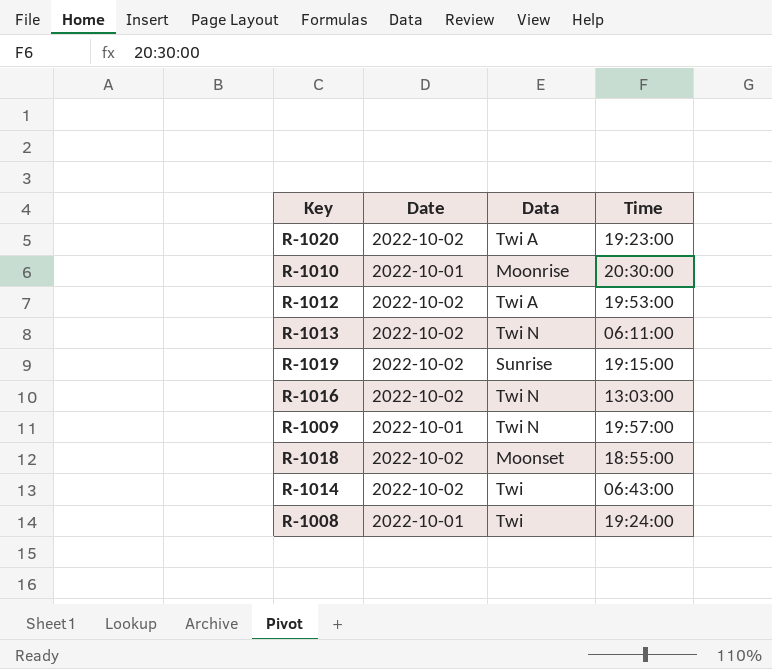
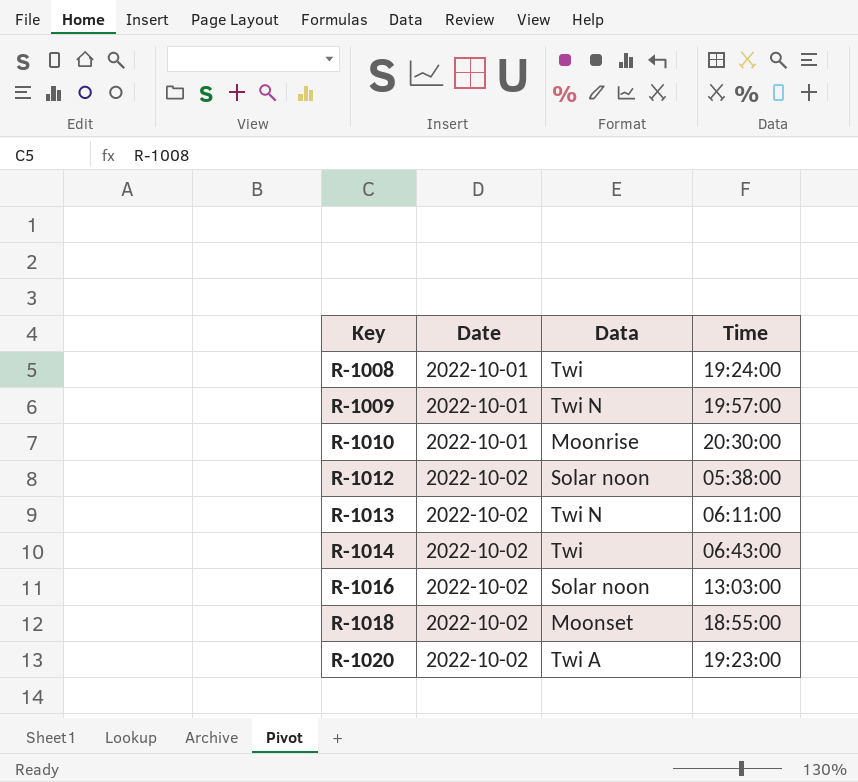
row order: none -> Key ascending
row R-1019: 2022-10-02 | Sunrise | 19:15:00 -> none
R-1012 | Data: Twi A -> Solar noon
R-1012 | Time: 19:53:00 -> 05:38:00
R-1016 | Data: Twi N -> Solar noon

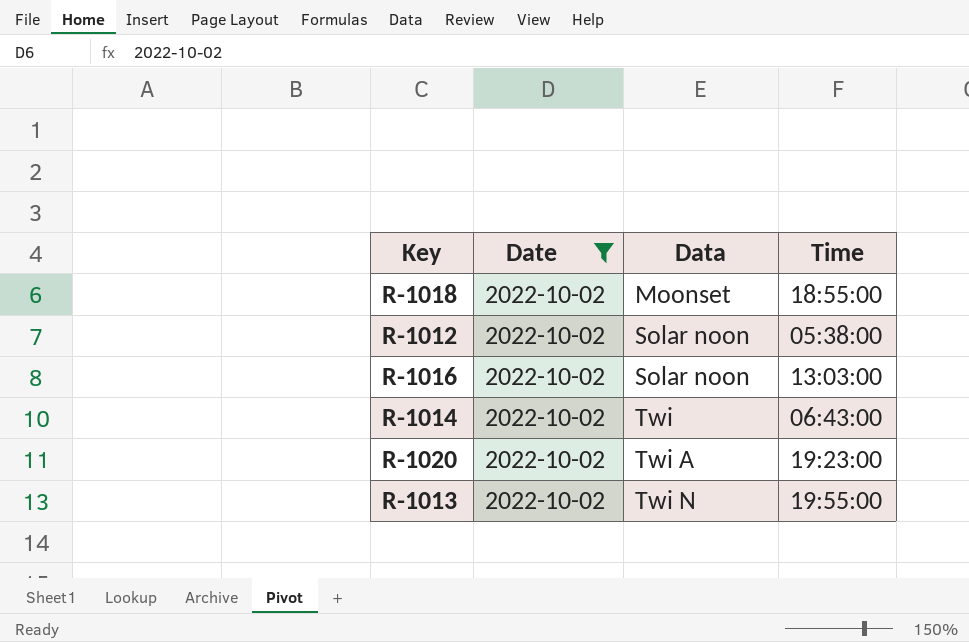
filter: none -> Date = 2022-10-02
row order: Key ascending -> Data ascending
R-1013 | Time: 06:11:00 -> 19:55:00

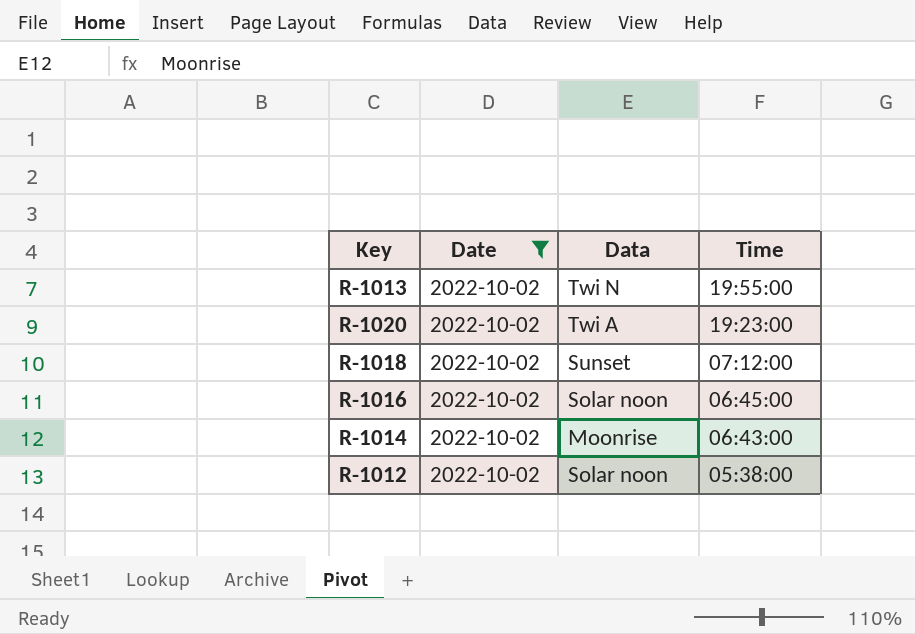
row order: Data ascending -> Time descending
R-1018 | Data: Moonset -> Sunset
R-1018 | Time: 18:55:00 -> 07:12:00
R-1016 | Time: 13:03:00 -> 06:45:00
R-1014 | Data: Twi -> Moonrise

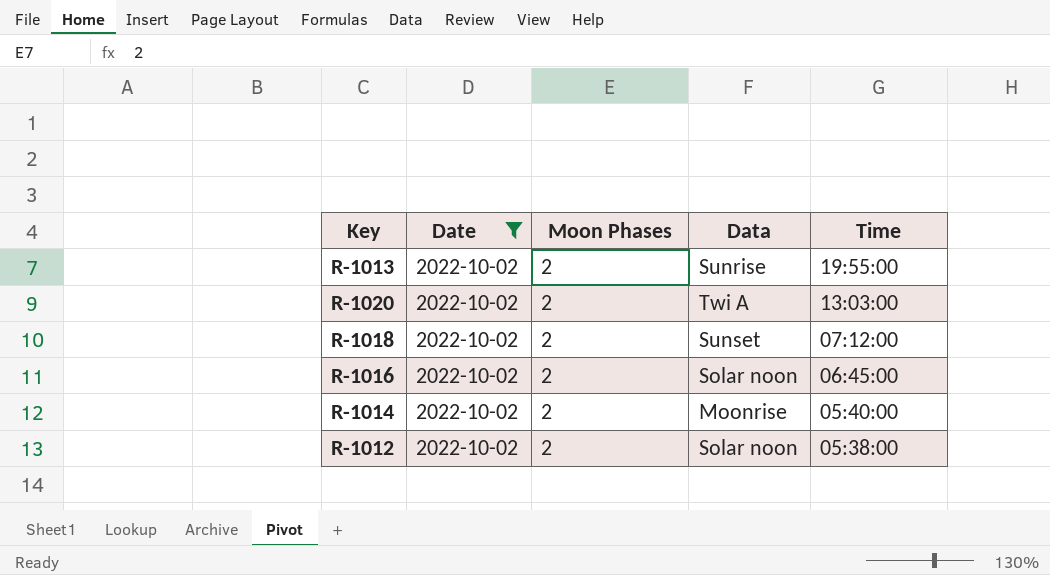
column Moon Phases | position: none -> 3
R-1013 | Data: Twi N -> Sunrise
R-1020 | Time: 19:23:00 -> 13:03:00
R-1014 | Time: 06:43:00 -> 05:40:00

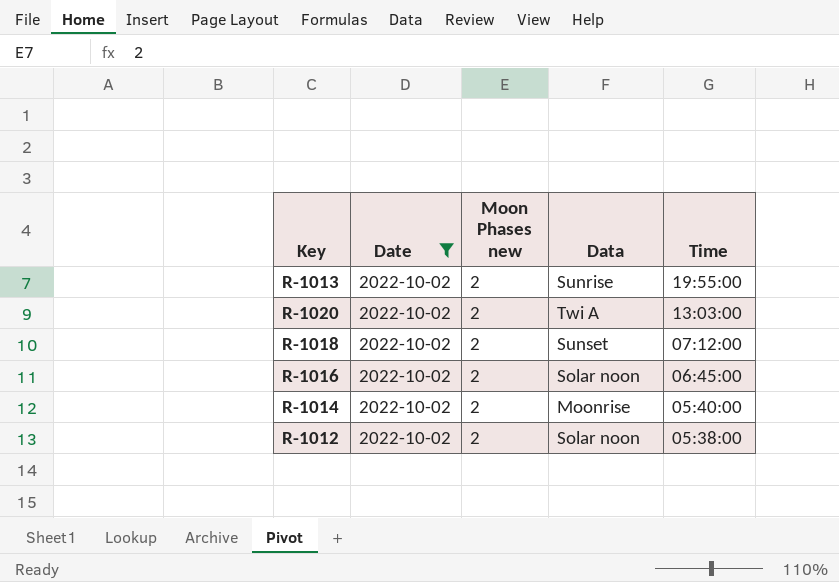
column name: Moon Phases -> Moon Phases new

